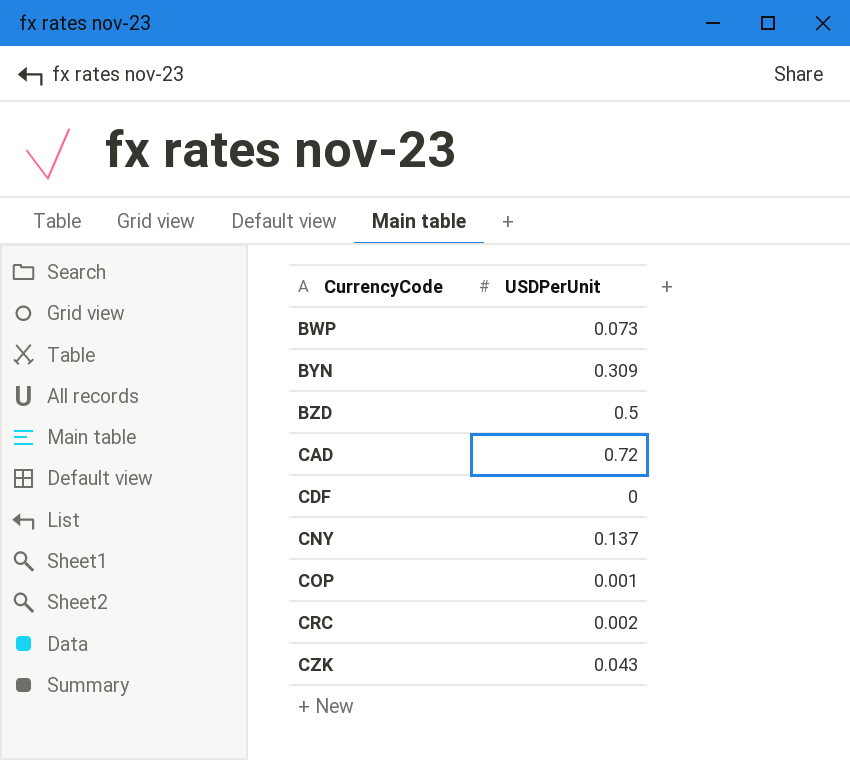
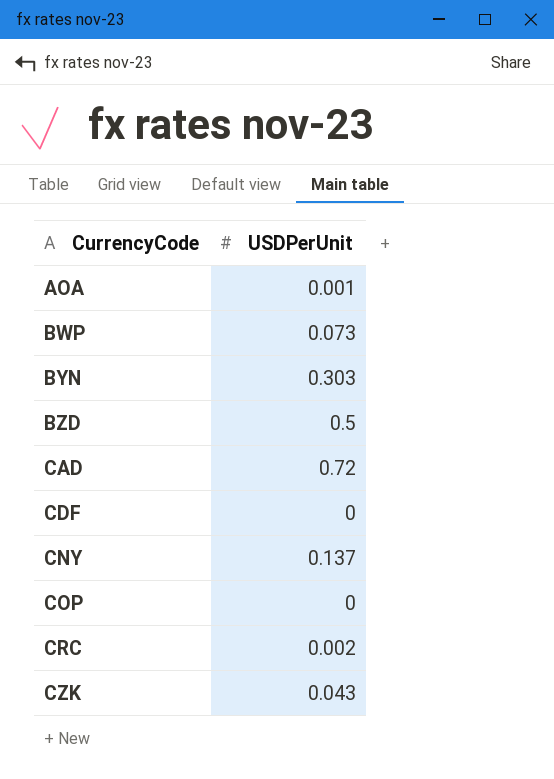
row AOA: none -> 0.001
BYN | USDPerUnit: 0.309 -> 0.303
COP | USDPerUnit: 0.001 -> 0

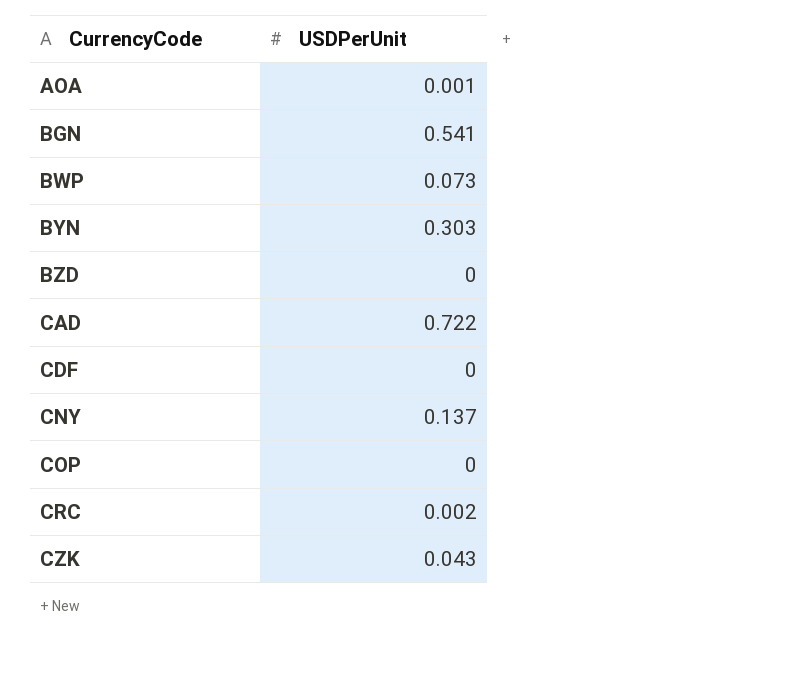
row BGN: none -> 0.541
BZD | USDPerUnit: 0.5 -> 0
CAD | USDPerUnit: 0.72 -> 0.722

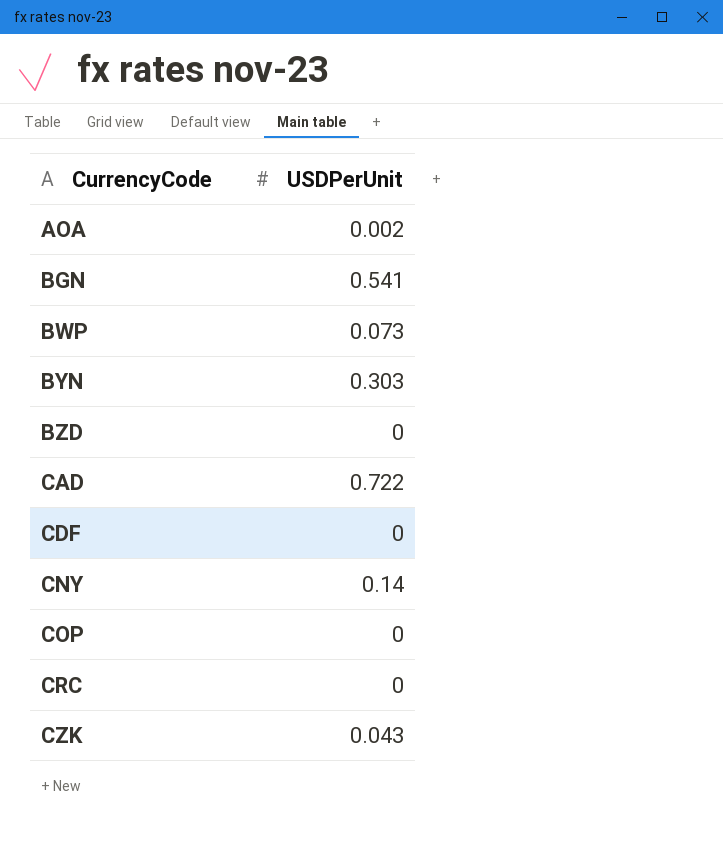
AOA | USDPerUnit: 0.001 -> 0.002
CNY | USDPerUnit: 0.137 -> 0.14
CRC | USDPerUnit: 0.002 -> 0

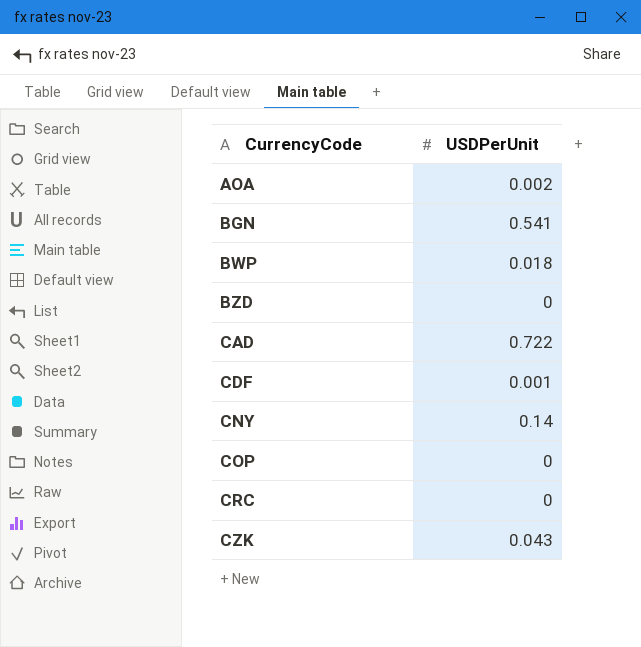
row BYN: 0.303 -> none
BWP | USDPerUnit: 0.073 -> 0.018
CDF | USDPerUnit: 0 -> 0.001

